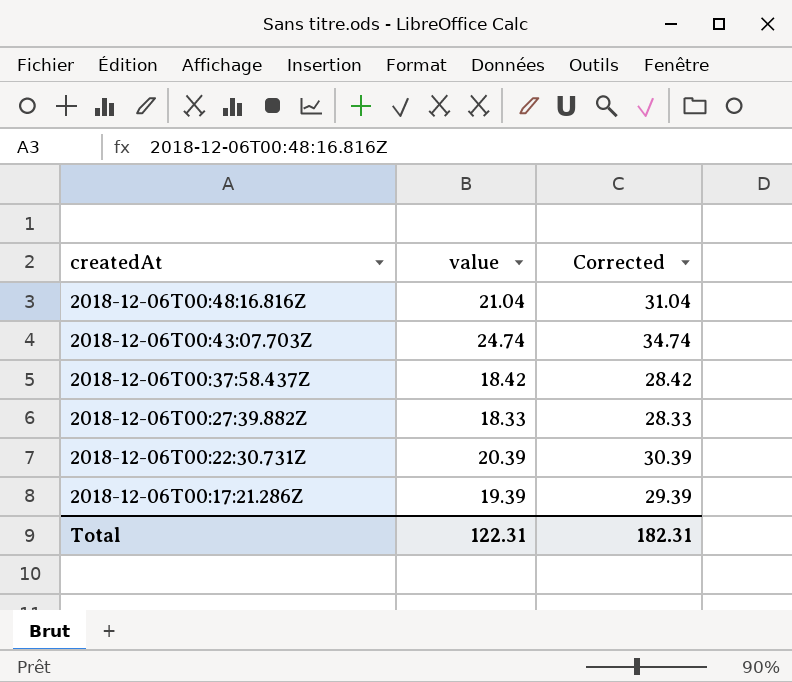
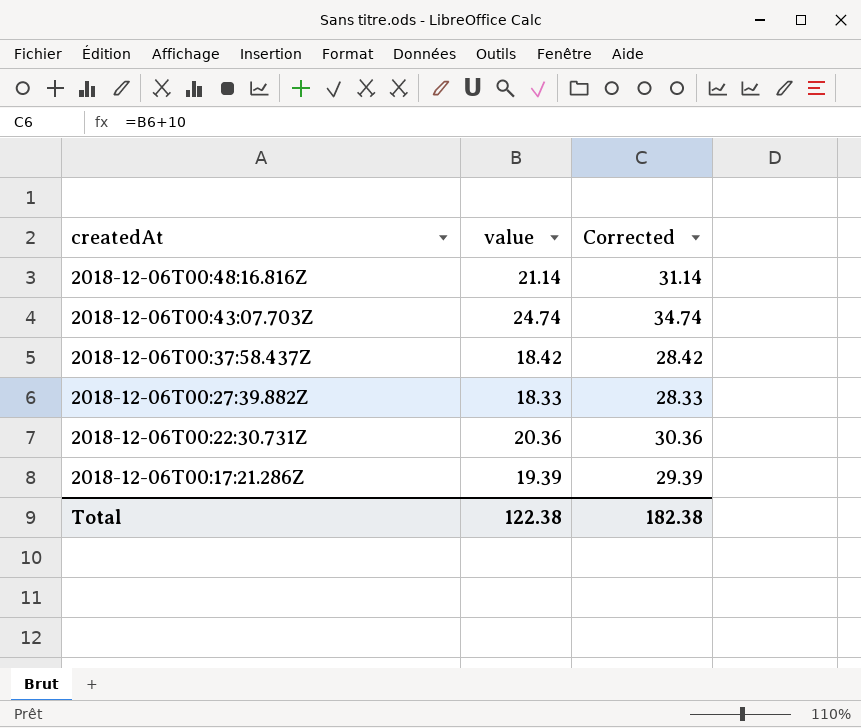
2018-12-06T00:48:16.816Z | value: 21.04 -> 21.14
2018-12-06T00:48:16.816Z | Corrected: 31.04 -> 31.14
2018-12-06T00:22:30.731Z | value: 20.39 -> 20.36
2018-12-06T00:22:30.731Z | Corrected: 30.39 -> 30.36
Total | value: 122.31 -> 122.38
Total | Corrected: 182.31 -> 182.38

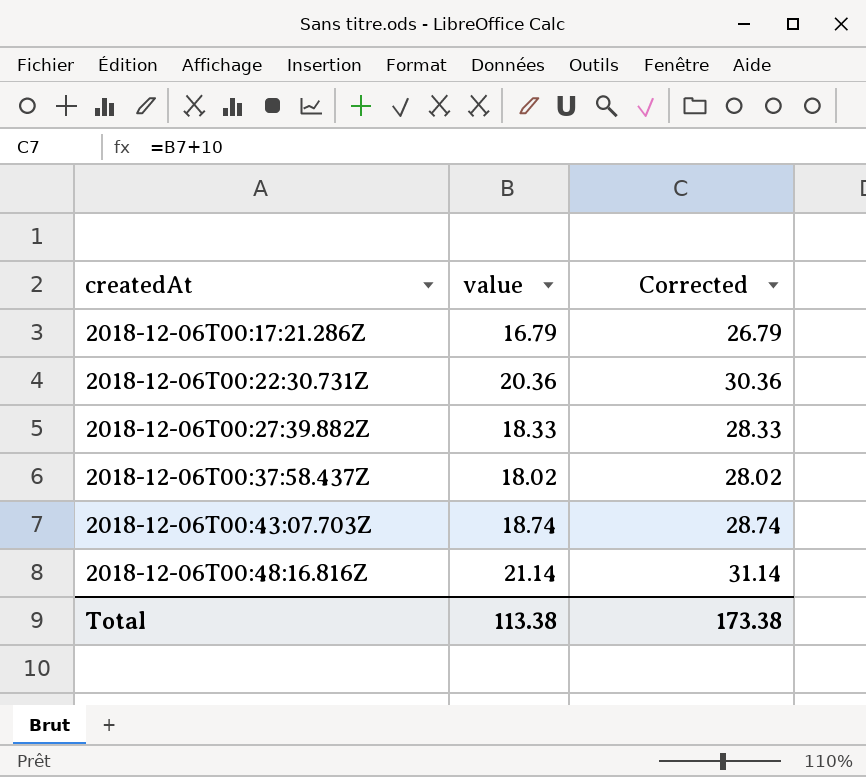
row order: createdAt descending -> createdAt ascending
2018-12-06T00:17:21.286Z | value: 19.39 -> 16.79
2018-12-06T00:17:21.286Z | Corrected: 29.39 -> 26.79
2018-12-06T00:37:58.437Z | value: 18.42 -> 18.02
2018-12-06T00:37:58.437Z | Corrected: 28.42 -> 28.02
2018-12-06T00:43:07.703Z | value: 24.74 -> 18.74
2018-12-06T00:43:07.703Z | Corrected: 34.74 -> 28.74
Total | value: 122.38 -> 113.38
Total | Corrected: 182.38 -> 173.38

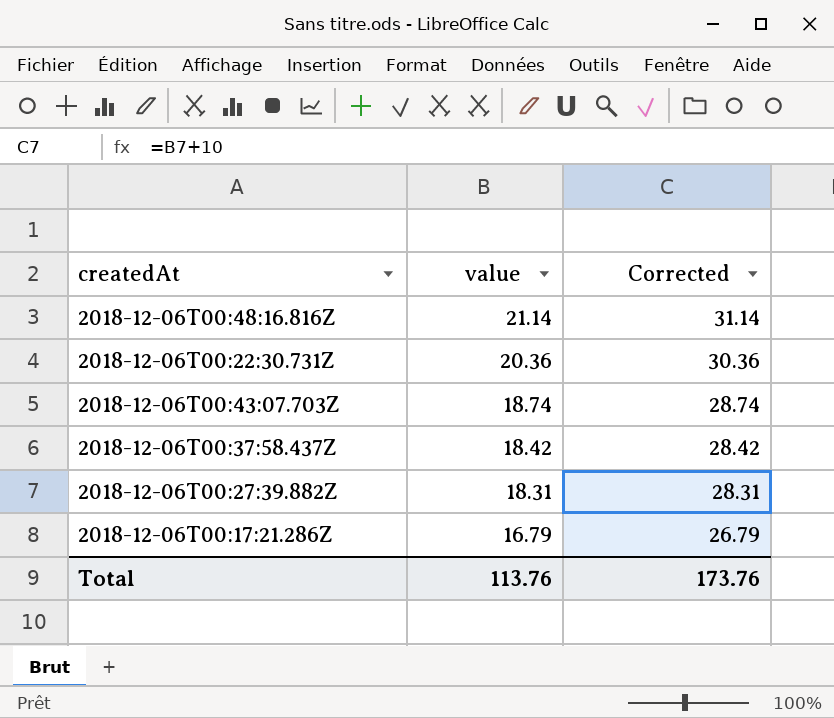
row order: createdAt ascending -> value descending
2018-12-06T00:37:58.437Z | value: 18.02 -> 18.42
2018-12-06T00:37:58.437Z | Corrected: 28.02 -> 28.42
2018-12-06T00:27:39.882Z | value: 18.33 -> 18.31
2018-12-06T00:27:39.882Z | Corrected: 28.33 -> 28.31
Total | value: 113.38 -> 113.76
Total | Corrected: 173.38 -> 173.76

